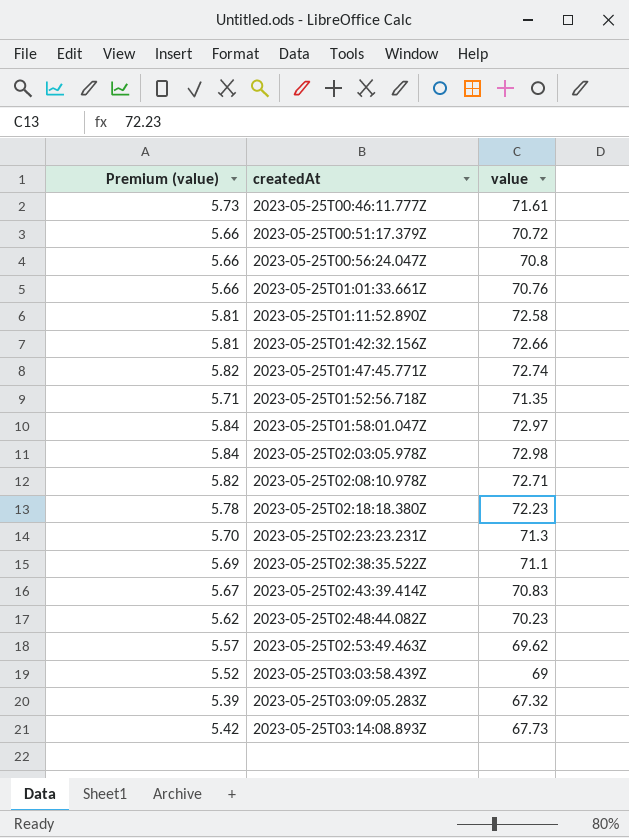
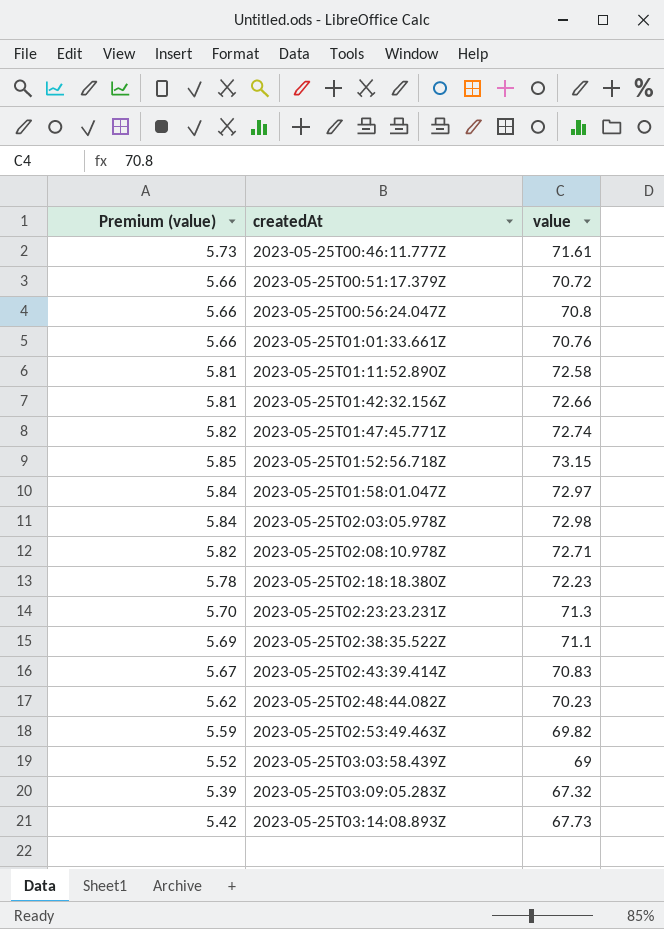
2023-05-25T01:52:56.718Z | Premium (value): 5.71 -> 5.85
2023-05-25T01:52:56.718Z | value: 71.35 -> 73.15
2023-05-25T02:53:49.463Z | Premium (value): 5.57 -> 5.59
2023-05-25T02:53:49.463Z | value: 69.62 -> 69.82

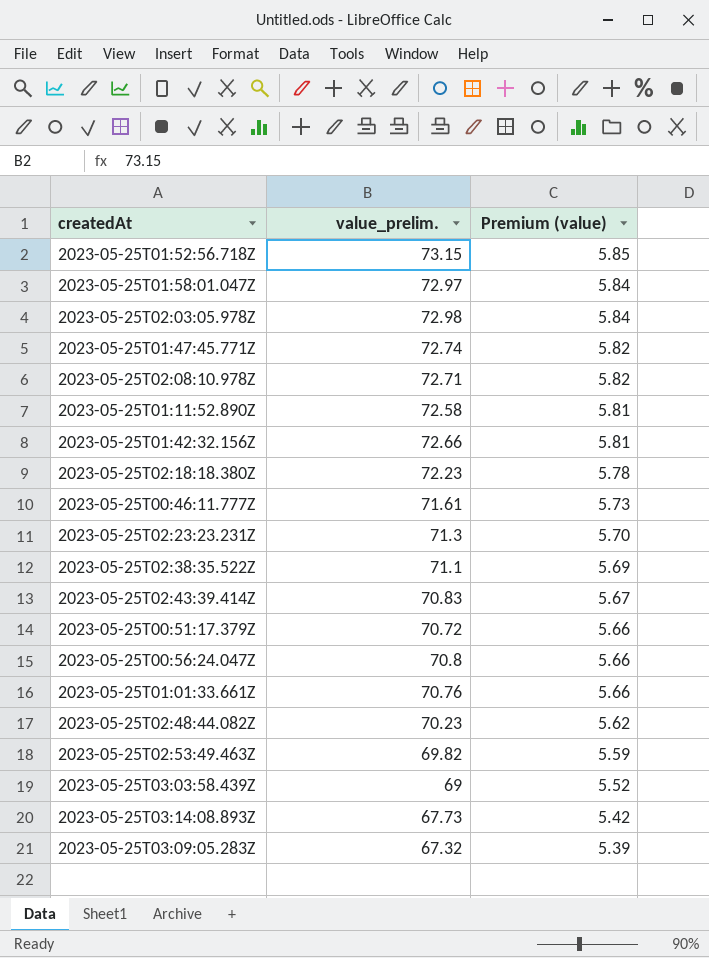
row order: createdAt ascending -> Premium (value) descending
column name: value -> value_prelim.
column Premium (value) | position: 1 -> 3

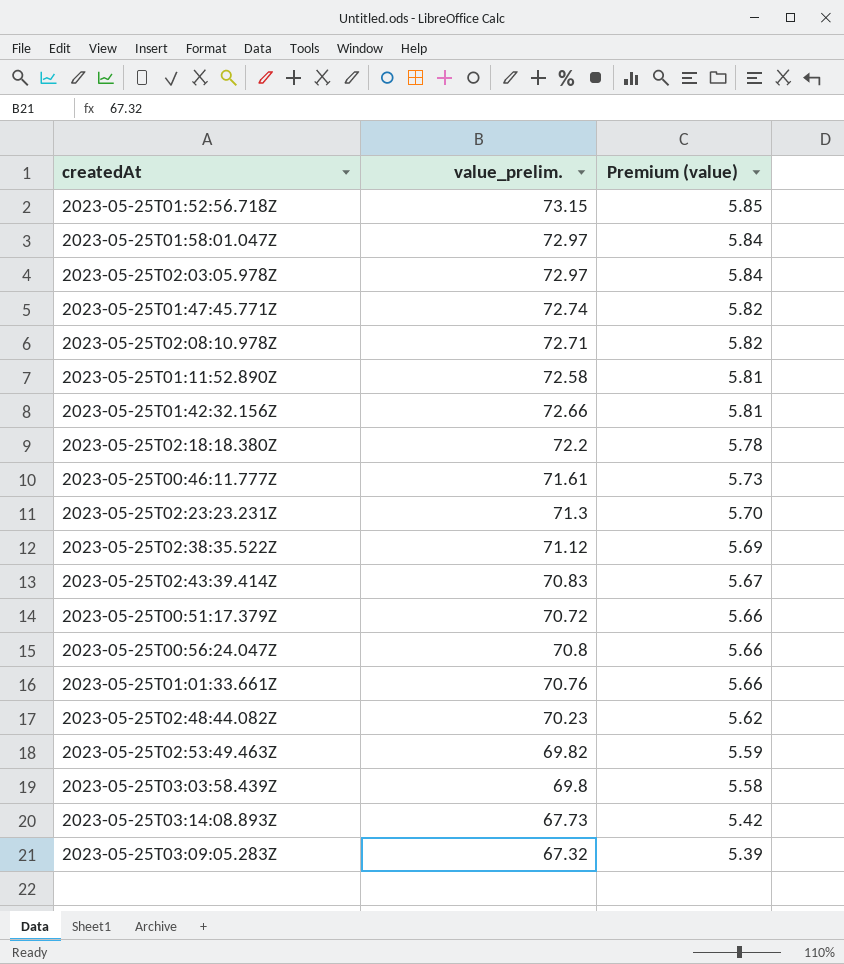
2023-05-25T02:03:05.978Z | value_prelim.: 72.98 -> 72.97
2023-05-25T02:18:18.380Z | value_prelim.: 72.23 -> 72.2
2023-05-25T02:38:35.522Z | value_prelim.: 71.1 -> 71.12
2023-05-25T03:03:58.439Z | value_prelim.: 69 -> 69.8
2023-05-25T03:03:58.439Z | Premium (value): 5.52 -> 5.58

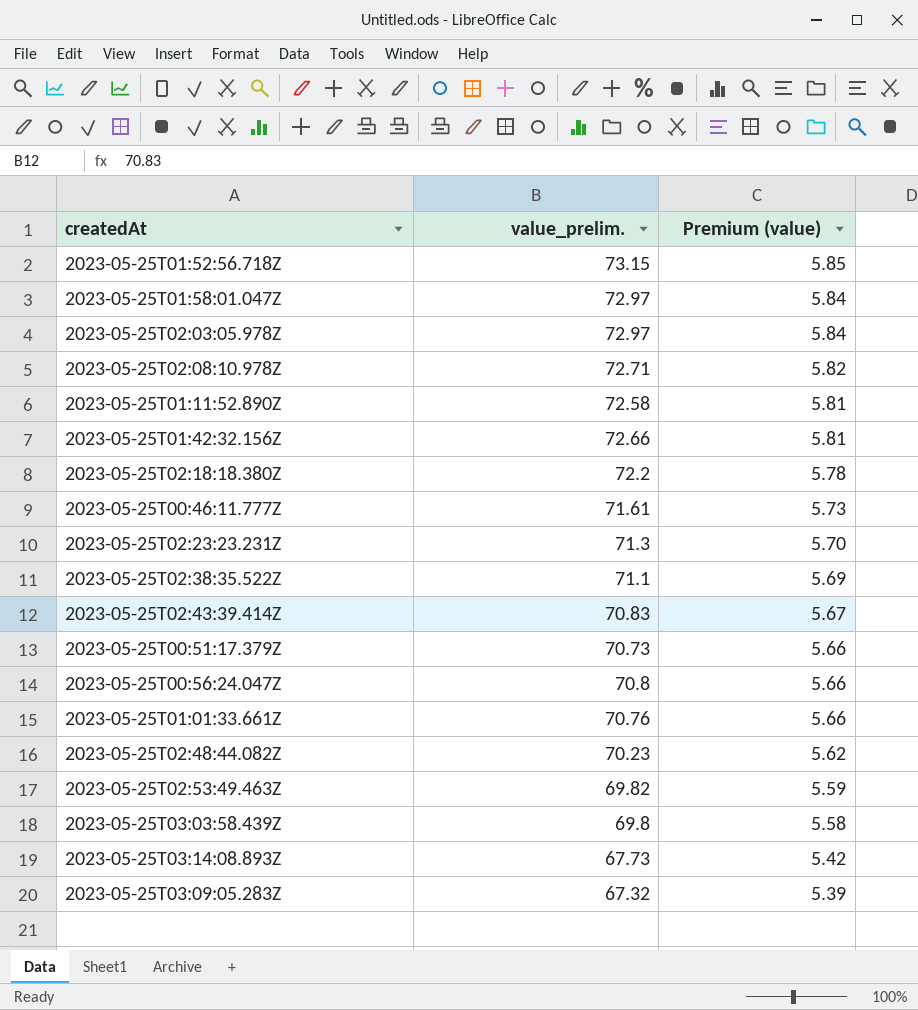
row 2023-05-25T01:47:45.771Z: 72.74 | 5.82 -> none
2023-05-25T02:38:35.522Z | value_prelim.: 71.12 -> 71.1
2023-05-25T00:51:17.379Z | value_prelim.: 70.72 -> 70.73

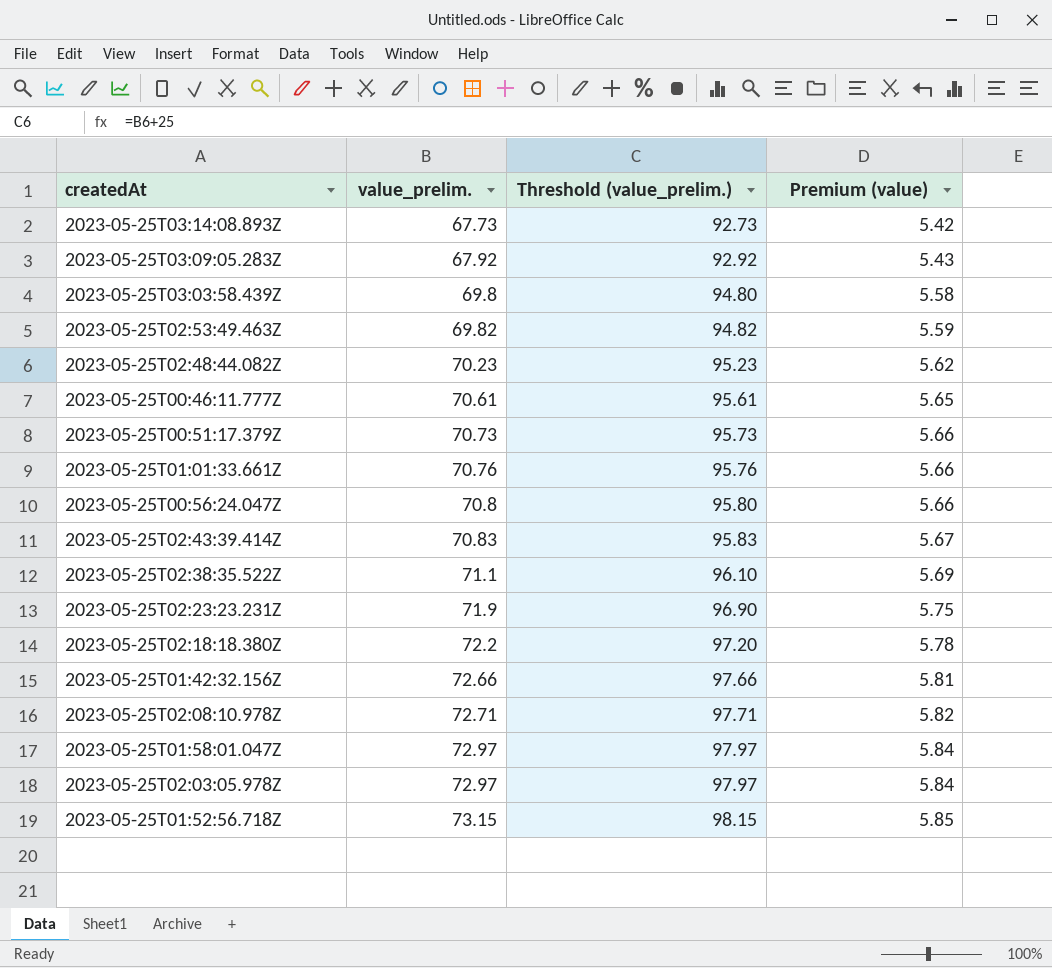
row order: Premium (value) descending -> value_prelim. ascending
column Threshold (value_prelim.) | formula: none -> [value_prelim.] + 25
row 2023-05-25T01:11:52.890Z: 72.58 | 5.81 -> none
2023-05-25T03:09:05.283Z | value_prelim.: 67.32 -> 67.92
2023-05-25T03:09:05.283Z | Premium (value): 5.39 -> 5.43
2023-05-25T00:46:11.777Z | value_prelim.: 71.61 -> 70.61
2023-05-25T00:46:11.777Z | Premium (value): 5.73 -> 5.65
2023-05-25T02:23:23.231Z | value_prelim.: 71.3 -> 71.9
2023-05-25T02:23:23.231Z | Premium (value): 5.70 -> 5.75

